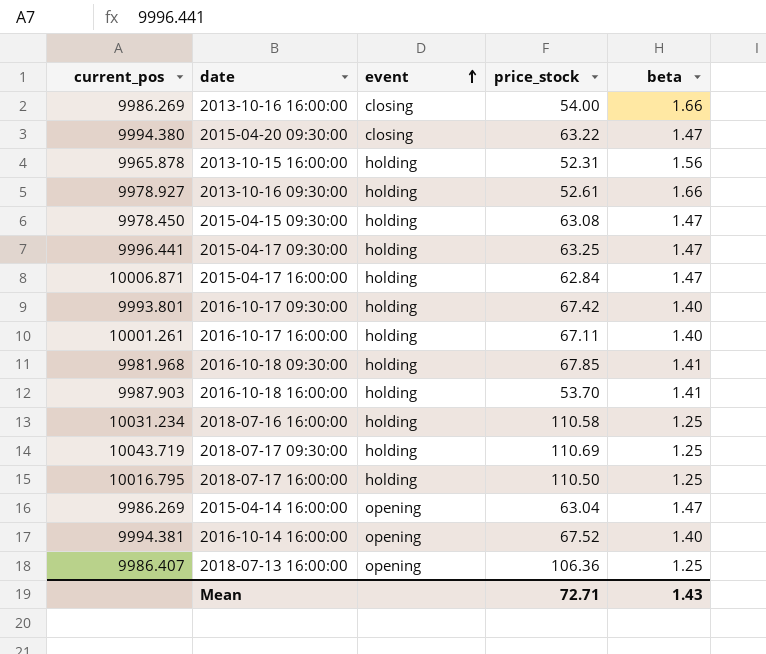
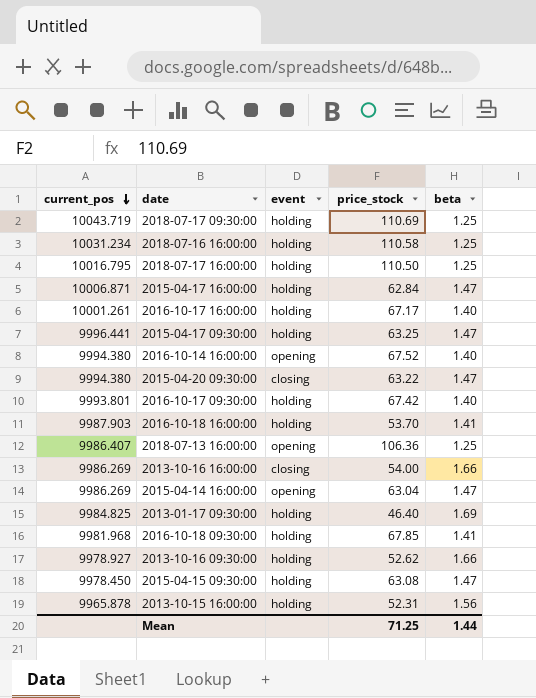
row order: event ascending -> current_pos descending
2016-10-17 16:00:00 | price_stock: 67.11 -> 67.17
2016-10-14 16:00:00 | current_pos: 9994.381 -> 9994.380
row 2013-01-17 09:30:00: none -> 9984.825 | holding | 46.40 | 1.69
2013-10-16 09:30:00 | price_stock: 52.61 -> 52.62
Mean | price_stock: 72.71 -> 71.25
Mean | beta: 1.43 -> 1.44

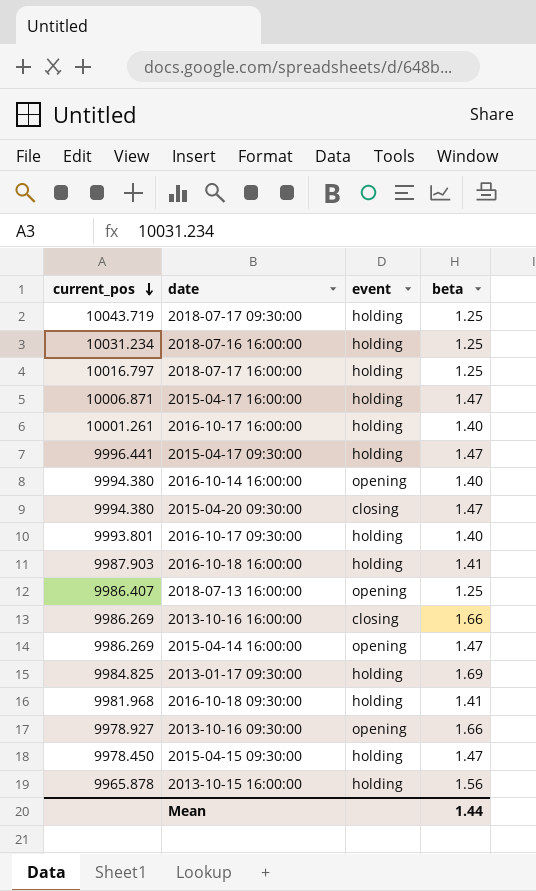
column price_stock | position: 4 -> none
2018-07-17 16:00:00 | current_pos: 10016.795 -> 10016.797
2013-10-16 09:30:00 | event: holding -> opening

